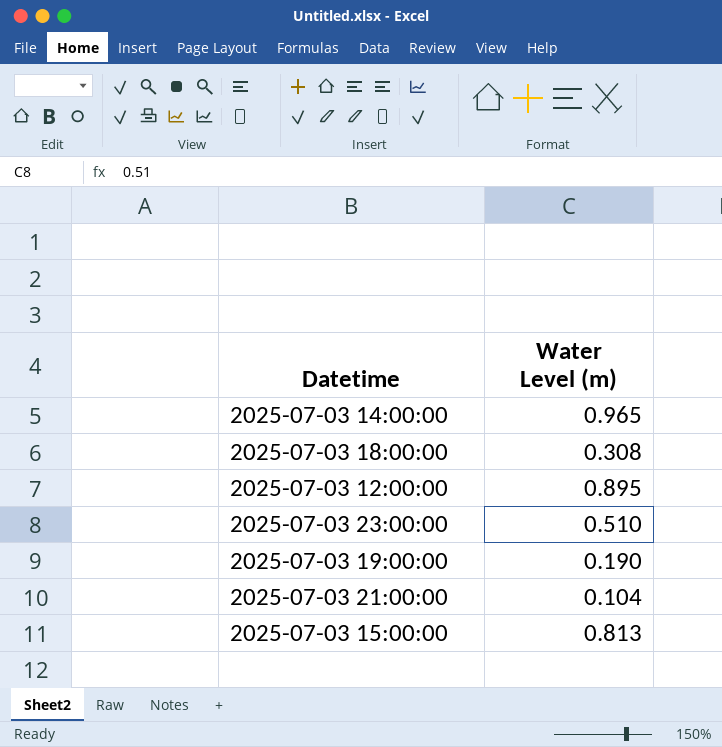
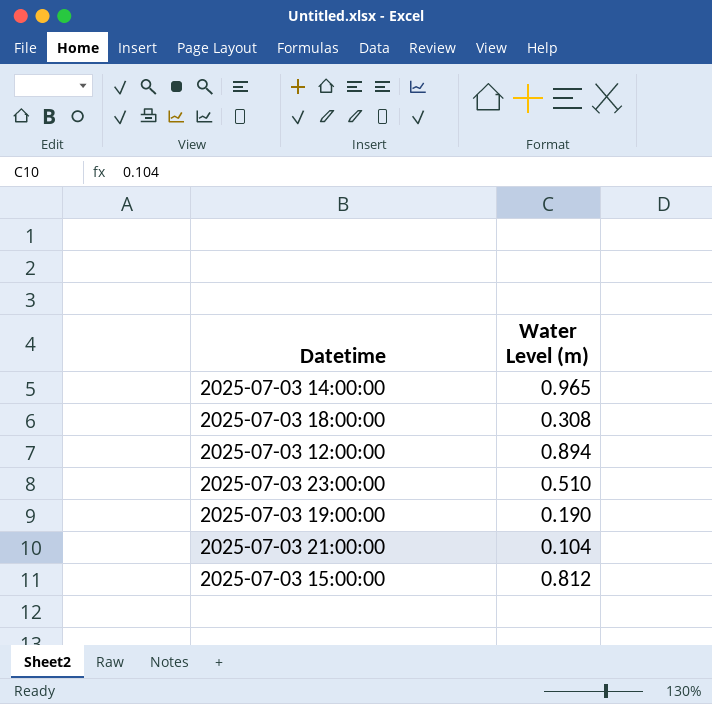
2025-07-03 12:00:00 | Water Level (m): 0.895 -> 0.894
2025-07-03 15:00:00 | Water Level (m): 0.813 -> 0.812

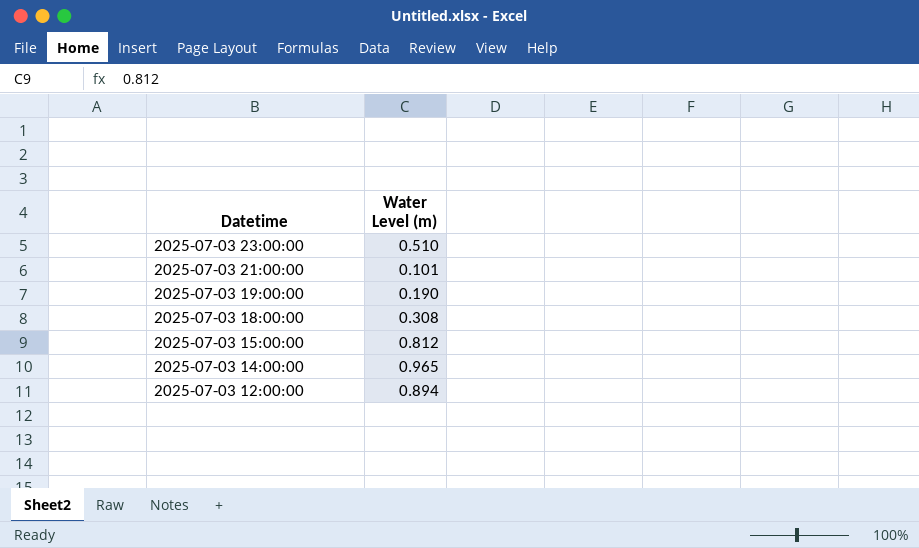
row order: none -> Datetime descending
2025-07-03 21:00:00 | Water Level (m): 0.104 -> 0.101

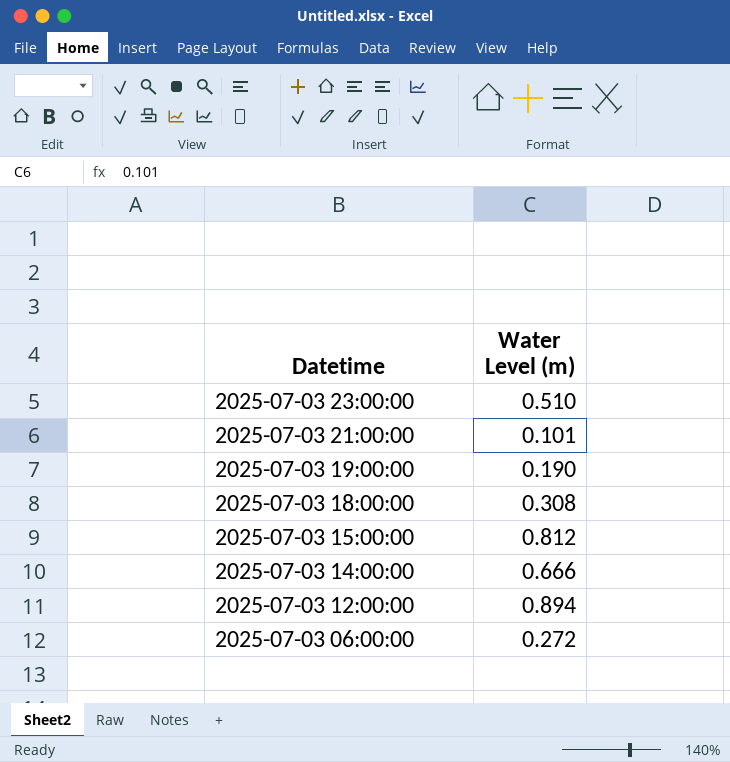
2025-07-03 14:00:00 | Water Level (m): 0.965 -> 0.666
row 2025-07-03 06:00:00: none -> 0.272

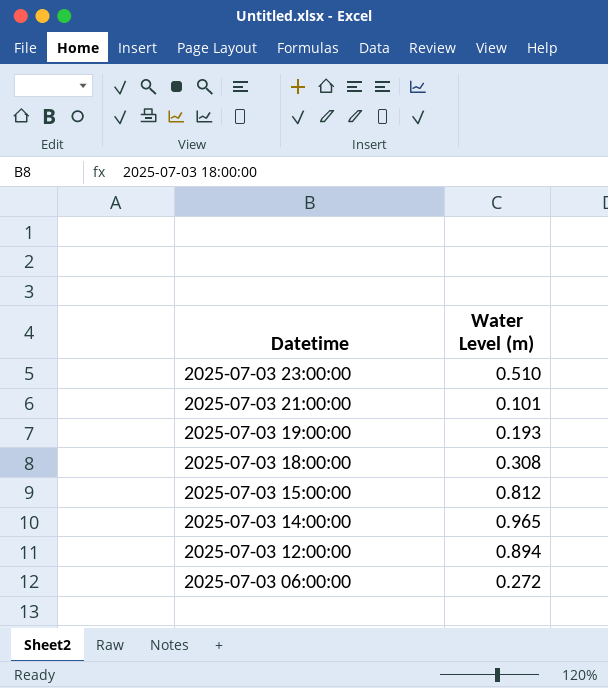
2025-07-03 19:00:00 | Water Level (m): 0.190 -> 0.193
2025-07-03 14:00:00 | Water Level (m): 0.666 -> 0.965

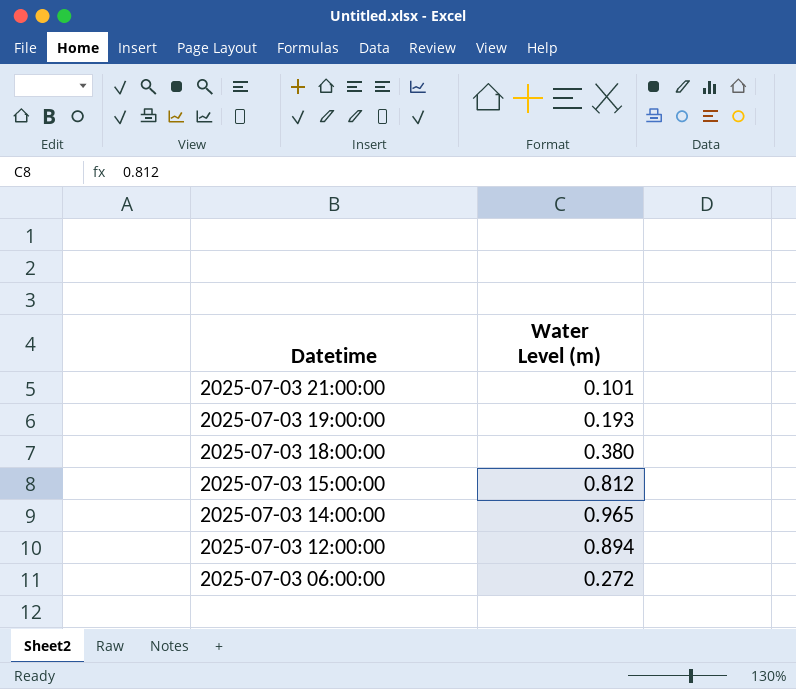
row 2025-07-03 23:00:00: 0.510 -> none
2025-07-03 18:00:00 | Water Level (m): 0.308 -> 0.380

